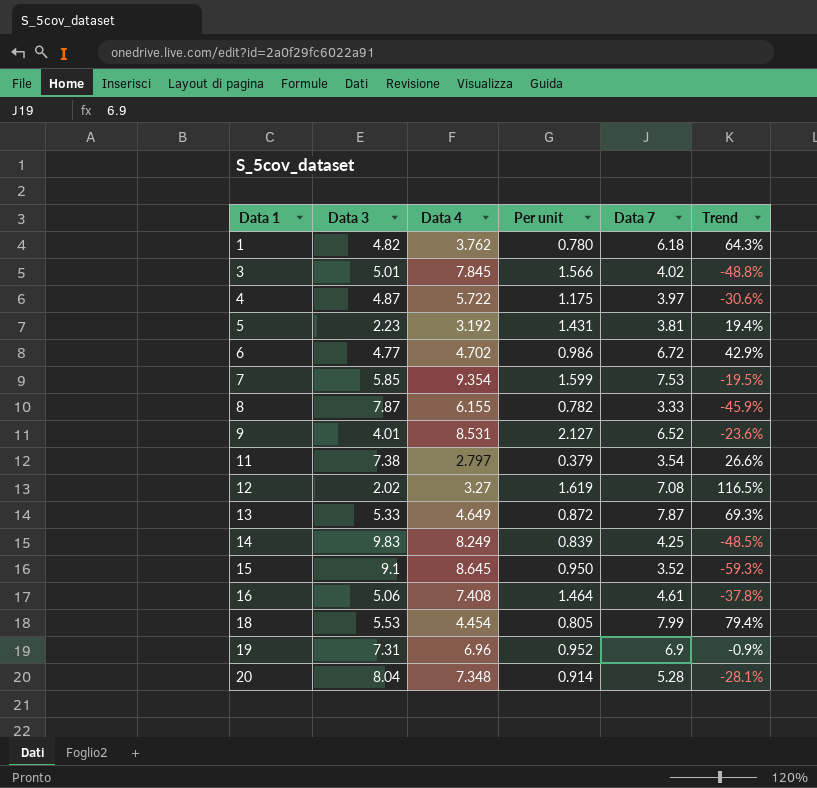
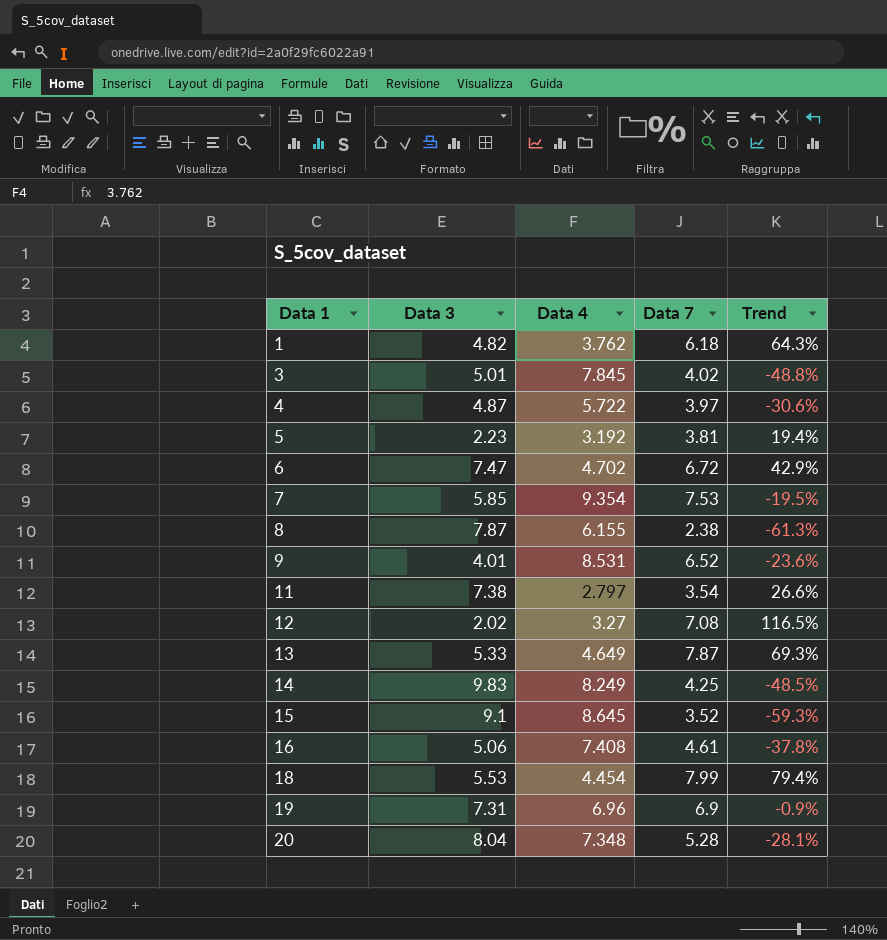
column Per unit | formula: [Data 4] / [Data 3] -> none
6 | Data 3: 4.77 -> 7.47
8 | Data 7: 3.33 -> 2.38
8 | Trend: -45.9% -> -61.3%

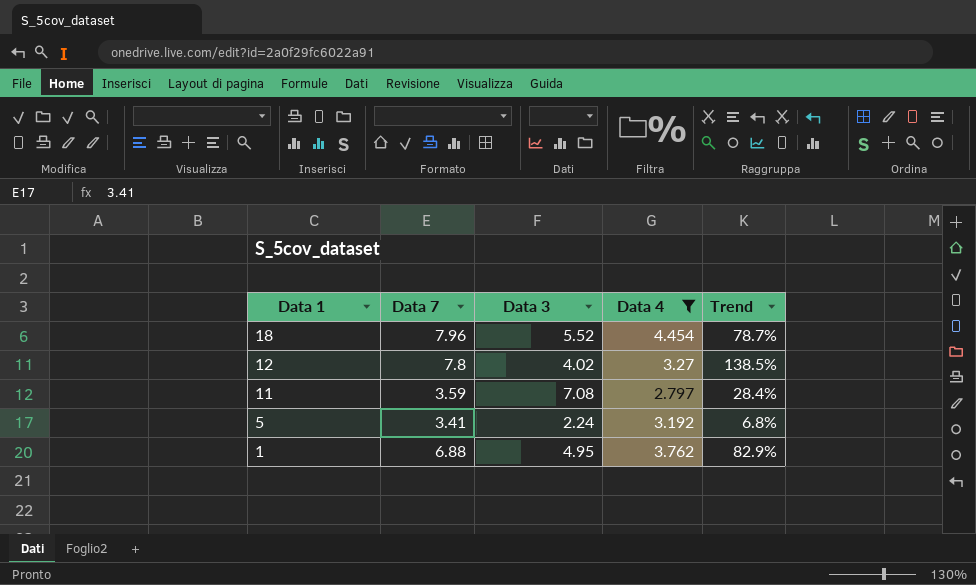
filter: none -> Data 4 <= 4.454
row order: Data 1 ascending -> Data 1 descending
column Data 7 | position: 4 -> 2
18 | Data 7: 7.99 -> 7.96
18 | Data 3: 5.53 -> 5.52
18 | Trend: 79.4% -> 78.7%
12 | Data 7: 7.08 -> 7.8
12 | Data 3: 2.02 -> 4.02
12 | Trend: 116.5% -> 138.5%
11 | Data 7: 3.54 -> 3.59
11 | Data 3: 7.38 -> 7.08
11 | Trend: 26.6% -> 28.4%
5 | Data 7: 3.81 -> 3.41
5 | Data 3: 2.23 -> 2.24
5 | Trend: 19.4% -> 6.8%
1 | Data 7: 6.18 -> 6.88
1 | Data 3: 4.82 -> 4.95
1 | Trend: 64.3% -> 82.9%

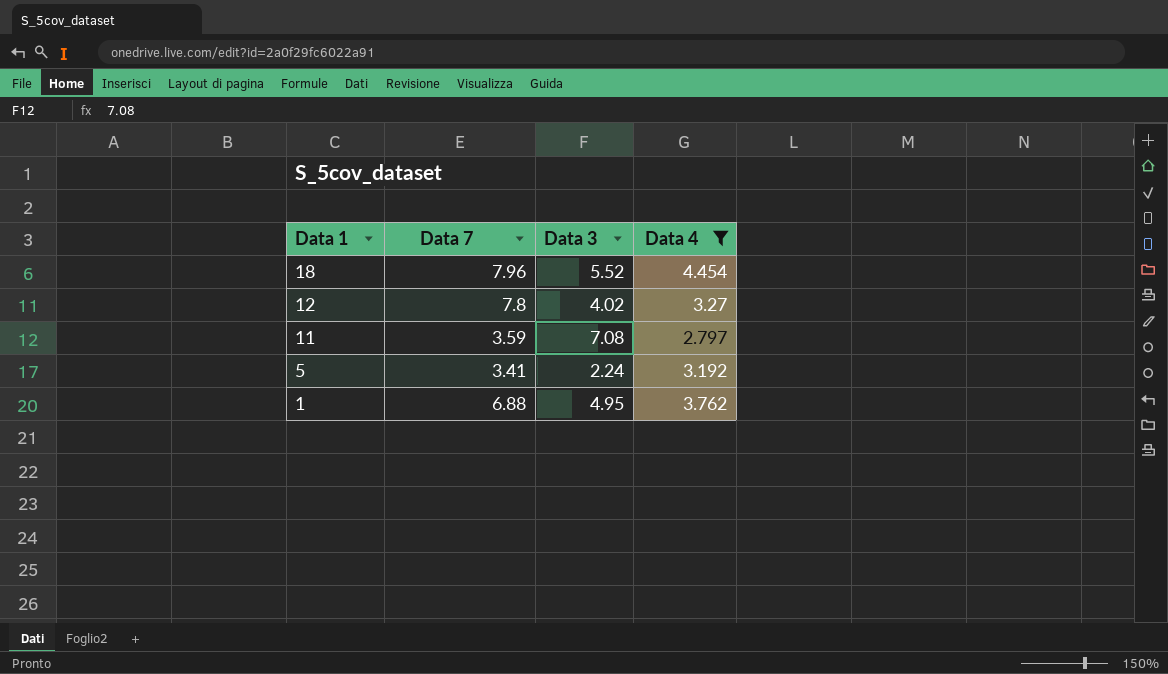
column Trend | formula: ([Data 7] - [Data 4]) / [Data 4] -> none

